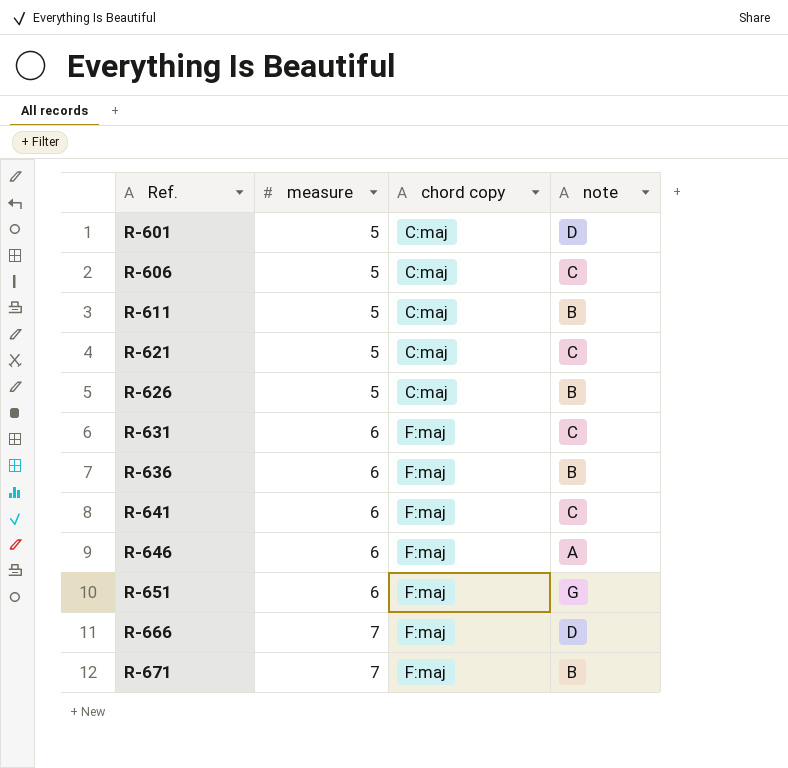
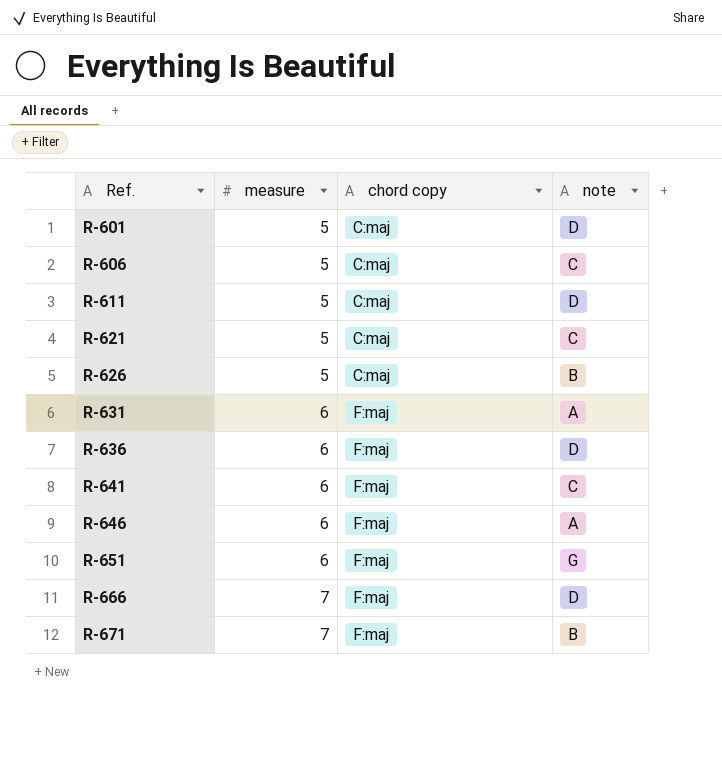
R-611 | note: B -> D
R-631 | note: C -> A
R-636 | note: B -> D

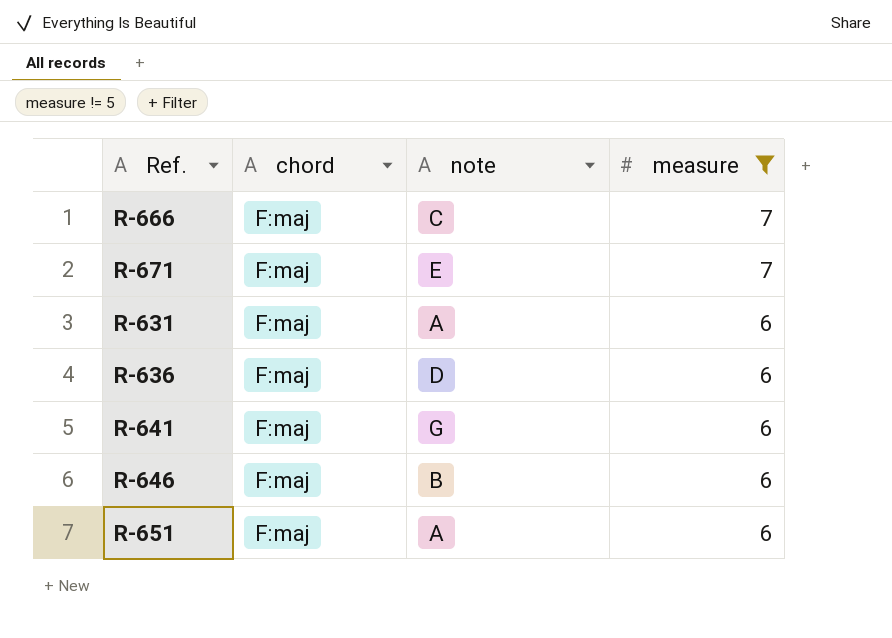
filter: none -> measure != 5
row order: Ref. ascending -> measure descending
column name: chord copy -> chord
column measure | position: 2 -> 4
R-666 | note: D -> C
R-671 | note: B -> E
R-641 | note: C -> G
R-646 | note: A -> B
R-651 | note: G -> A

